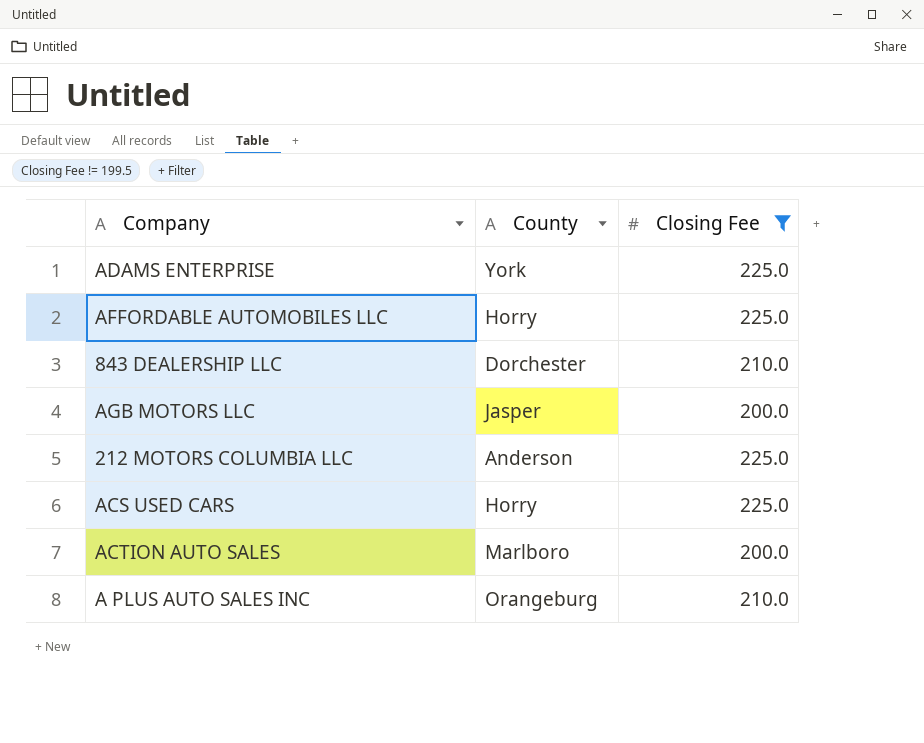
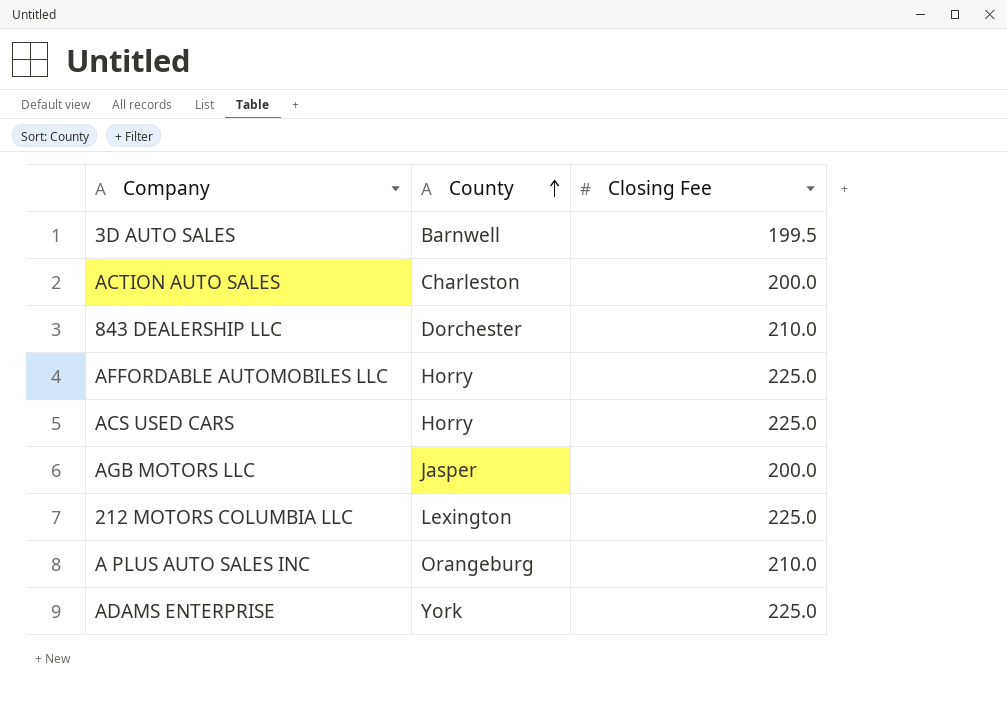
filter: Closing Fee != 199.5 -> none
row order: none -> County ascending
ACTION AUTO SALES | County: Marlboro -> Charleston
212 MOTORS COLUMBIA LLC | County: Anderson -> Lexington

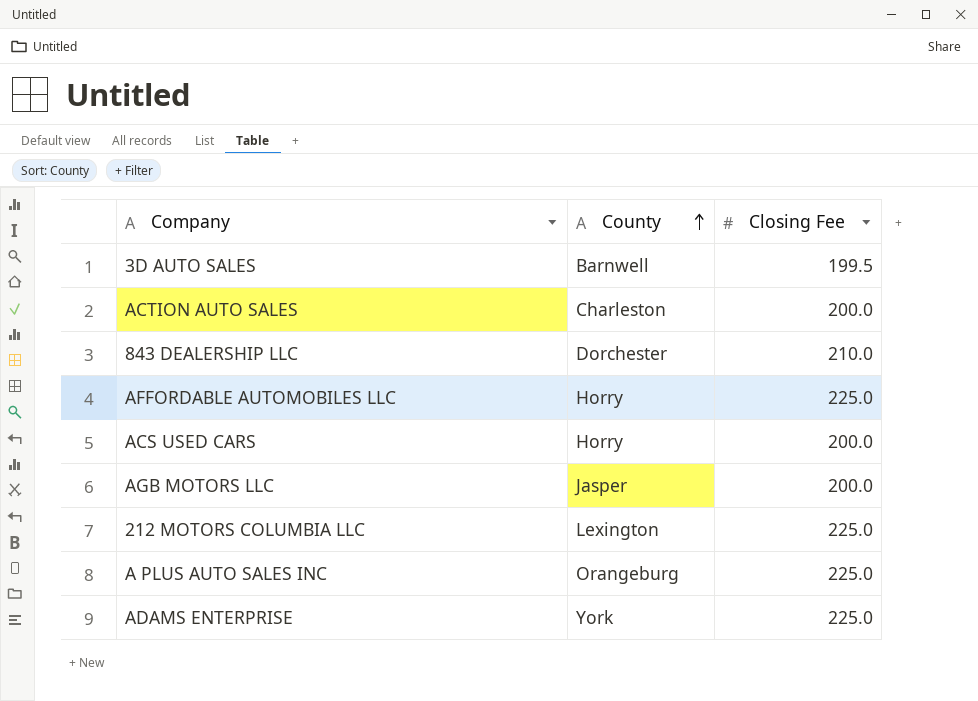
ACS USED CARS | Closing Fee: 225.0 -> 200.0
A PLUS AUTO SALES INC | Closing Fee: 210.0 -> 225.0

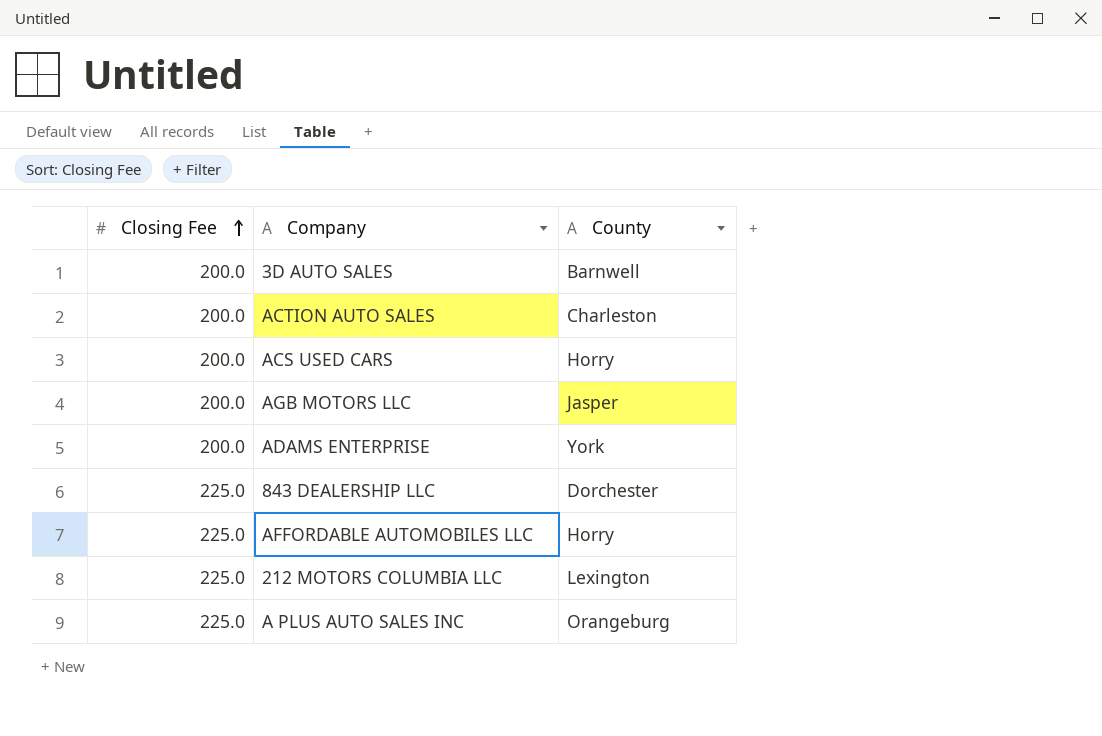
row order: County ascending -> Closing Fee ascending
column Closing Fee | position: 3 -> 1
3D AUTO SALES | Closing Fee: 199.5 -> 200.0
ADAMS ENTERPRISE | Closing Fee: 225.0 -> 200.0
843 DEALERSHIP LLC | Closing Fee: 210.0 -> 225.0

